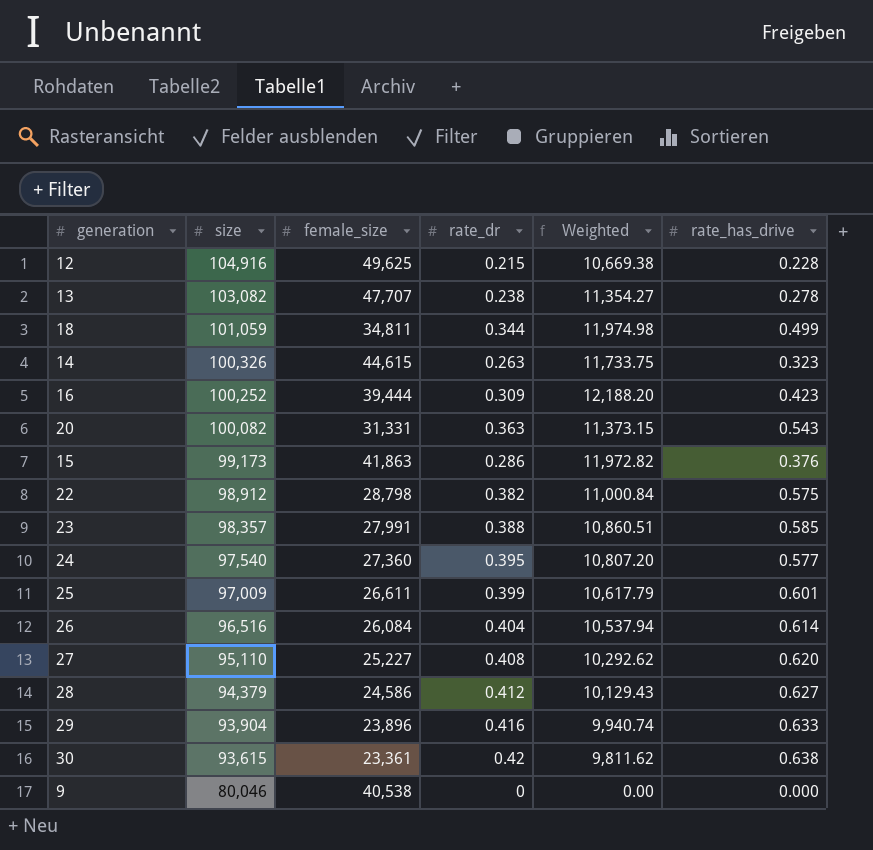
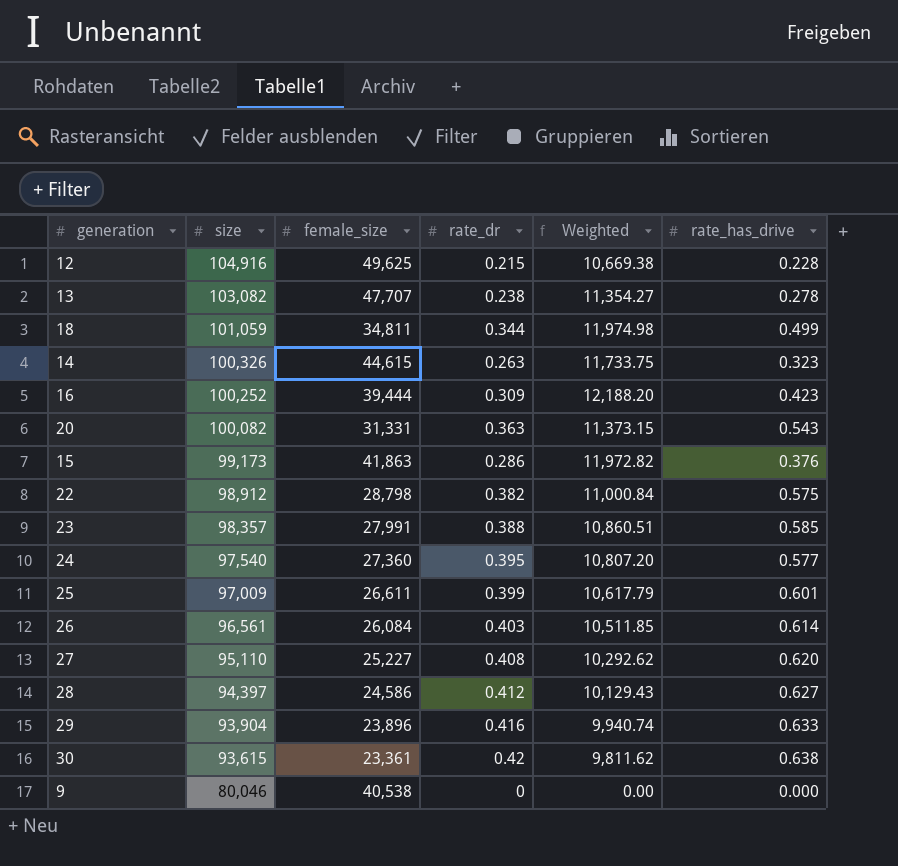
26 | size: 96,516 -> 96,561
26 | rate_dr: 0.404 -> 0.403
26 | Weighted: 10,537.94 -> 10,511.85
28 | size: 94,379 -> 94,397

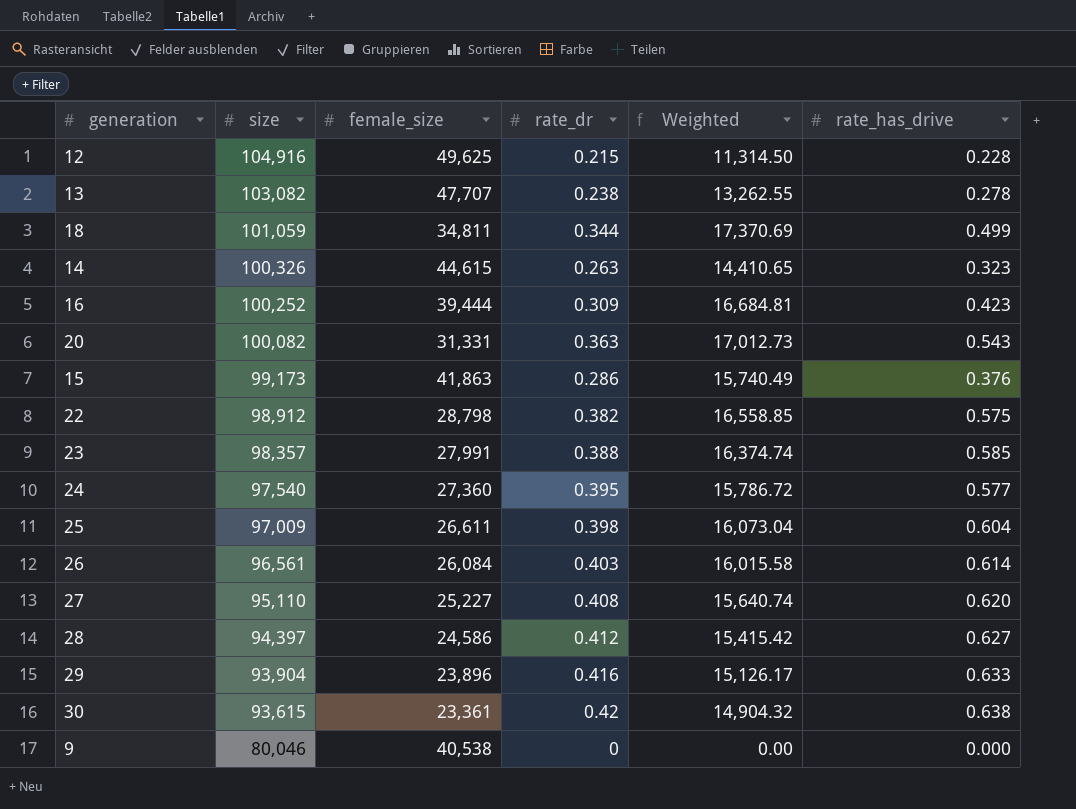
column Weighted | formula: [female_size] * [rate_dr] -> [female_size] * [rate_has_drive]
25 | rate_dr: 0.399 -> 0.398
25 | rate_has_drive: 0.601 -> 0.604

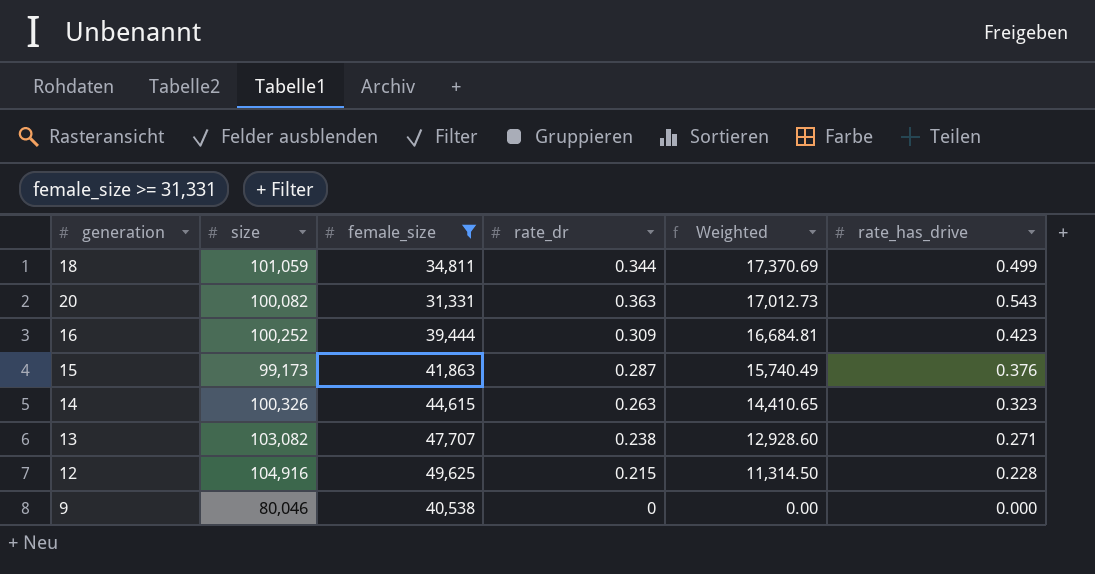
filter: none -> female_size >= 31,331
row order: size descending -> Weighted descending
15 | rate_dr: 0.286 -> 0.287
13 | Weighted: 13,262.55 -> 12,928.60
13 | rate_has_drive: 0.278 -> 0.271

